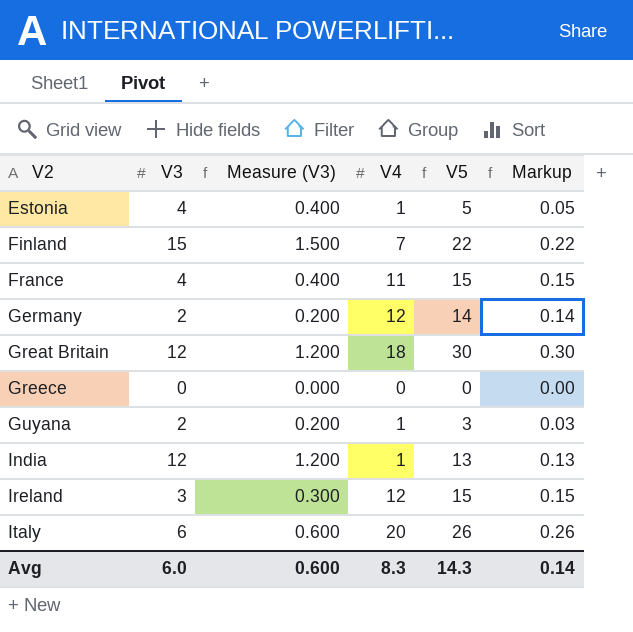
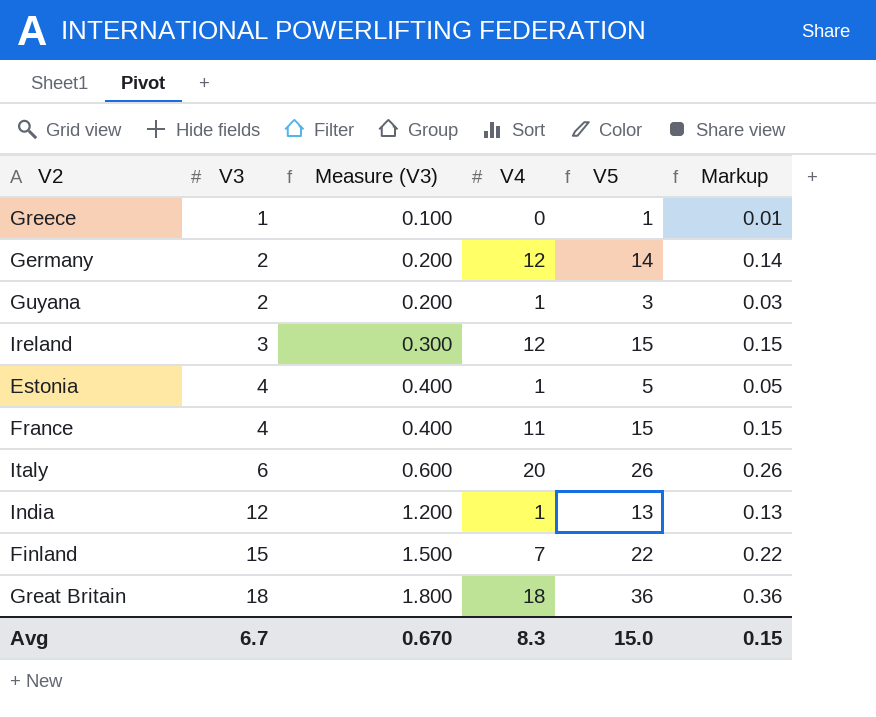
row order: V2 ascending -> V3 ascending
Greece | V3: 0 -> 1
Greece | Measure (V3): 0.000 -> 0.100
Greece | V5: 0 -> 1
Greece | Markup: 0.00 -> 0.01
Great Britain | V3: 12 -> 18
Great Britain | Measure (V3): 1.200 -> 1.800
Great Britain | V5: 30 -> 36
Great Britain | Markup: 0.30 -> 0.36
Avg | V3: 6.0 -> 6.7
Avg | Measure (V3): 0.600 -> 0.670
Avg | V5: 14.3 -> 15.0
Avg | Markup: 0.14 -> 0.15

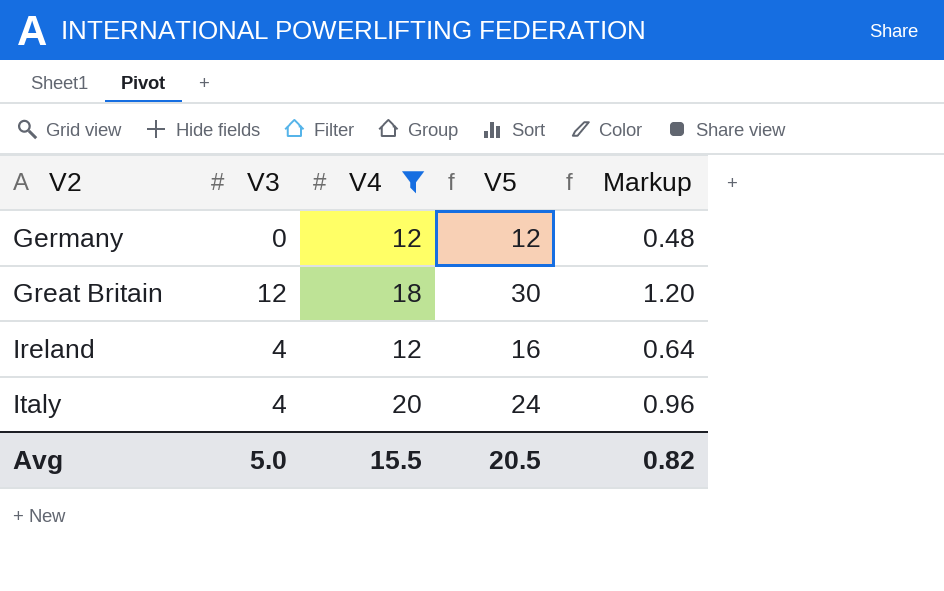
filter: none -> V4 >= 12
row order: V3 ascending -> V2 ascending
column Measure (V3) | formula: [V3] * 0.1 -> none
column Markup | formula: [V5] * 0.01 -> [V5] * 0.04
Germany | V3: 2 -> 0
Germany | V5: 14 -> 12
Great Britain | V3: 18 -> 12
Great Britain | V5: 36 -> 30
Ireland | V3: 3 -> 4
Ireland | V5: 15 -> 16
Italy | V3: 6 -> 4
Italy | V5: 26 -> 24
Avg | V3: 6.7 -> 5.0
Avg | V4: 8.3 -> 15.5
Avg | V5: 15.0 -> 20.5
Avg | Markup: 0.15 -> 0.82

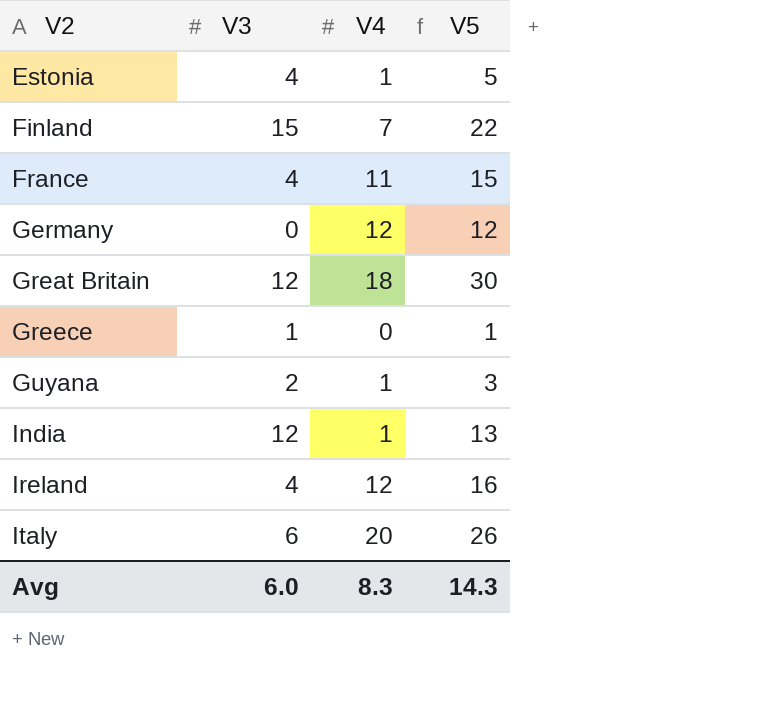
filter: V4 >= 12 -> none
column Markup | formula: [V5] * 0.04 -> none
Italy | V3: 4 -> 6
Italy | V5: 24 -> 26
Avg | V3: 5.0 -> 6.0
Avg | V4: 15.5 -> 8.3
Avg | V5: 20.5 -> 14.3

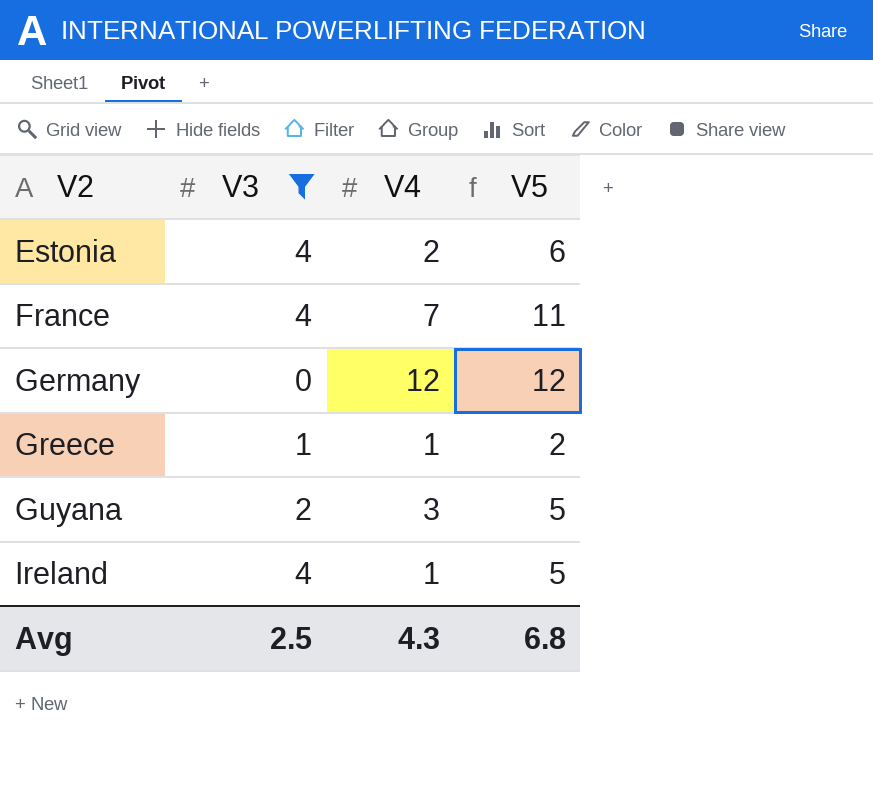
filter: none -> V3 <= 4
Estonia | V4: 1 -> 2
Estonia | V5: 5 -> 6
France | V4: 11 -> 7
France | V5: 15 -> 11
Greece | V4: 0 -> 1
Greece | V5: 1 -> 2
Guyana | V4: 1 -> 3
Guyana | V5: 3 -> 5
Ireland | V4: 12 -> 1
Ireland | V5: 16 -> 5
Avg | V3: 6.0 -> 2.5
Avg | V4: 8.3 -> 4.3
Avg | V5: 14.3 -> 6.8

